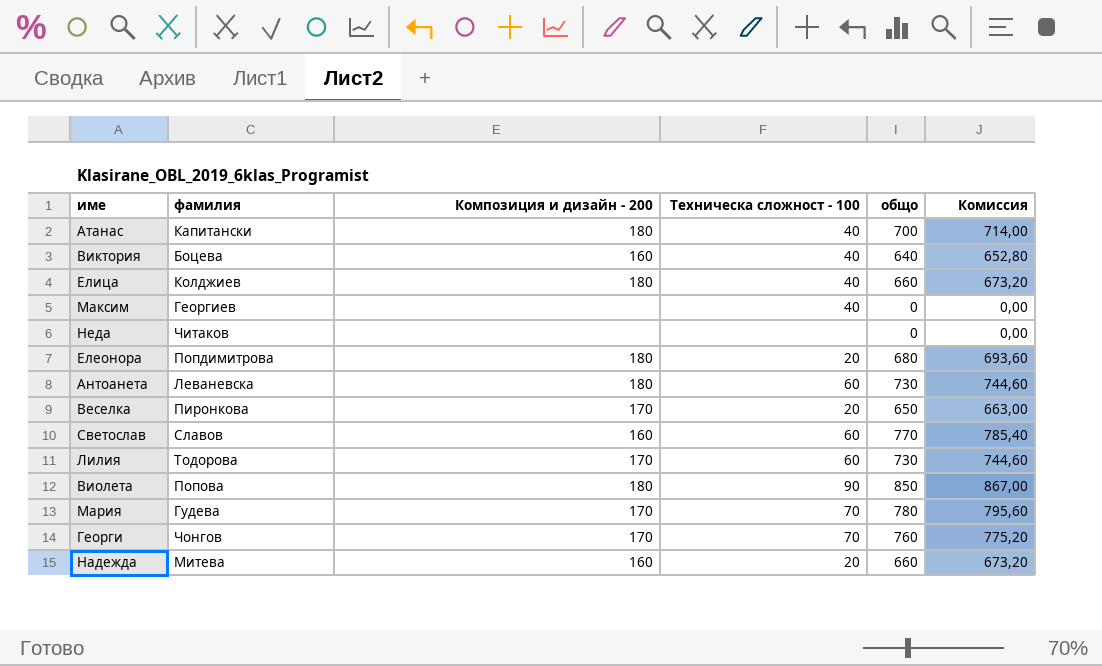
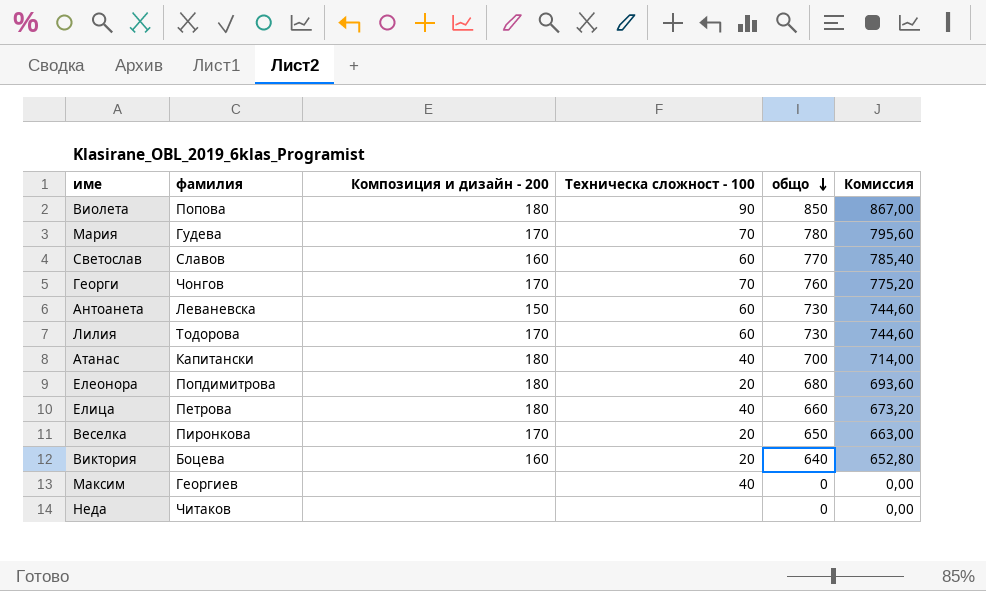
row order: none -> общо descending
row Надежда: Митева | 160 | 20 | 660 | 673,20 -> none
Антоанета | Композиция и дизайн - 200: 180 -> 150
Елица | фамилия: Колджиев -> Петрова
Виктория | Техническа сложност - 100: 40 -> 20

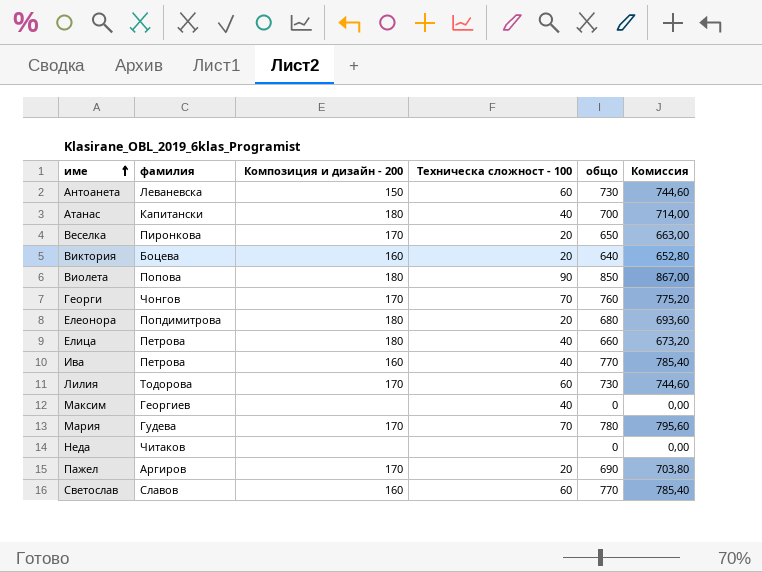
row order: общо descending -> име ascending
row Ива: none -> Петрова | 160 | 40 | 770 | 785,40
row Пажел: none -> Аргиров | 170 | 20 | 690 | 703,80

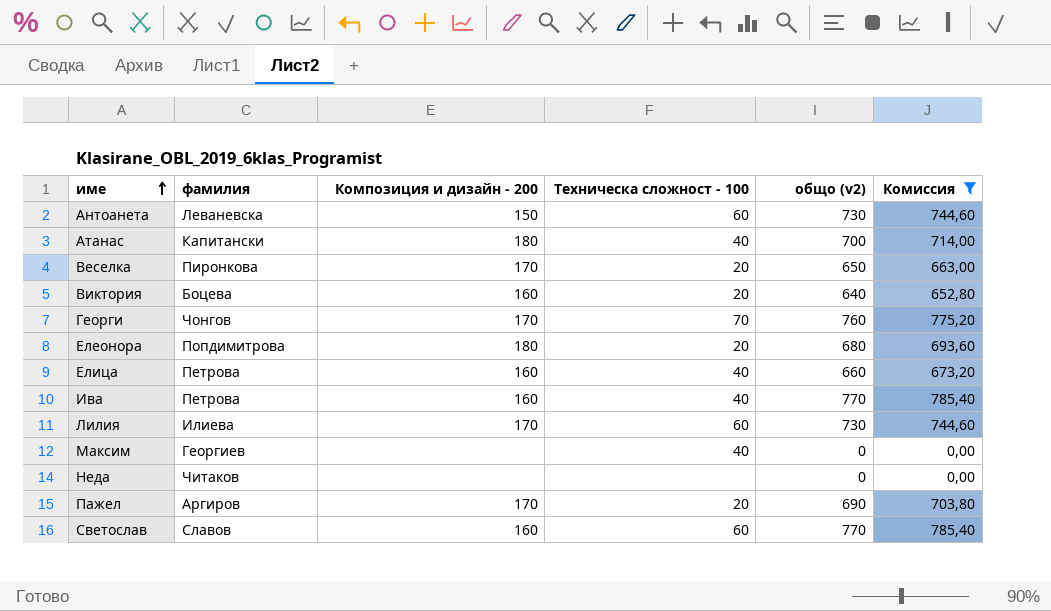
filter: none -> Комиссия <= 785,40
column name: общо -> общо (v2)
Елица | Композиция и дизайн - 200: 180 -> 160
Лилия | фамилия: Тодорова -> Илиева

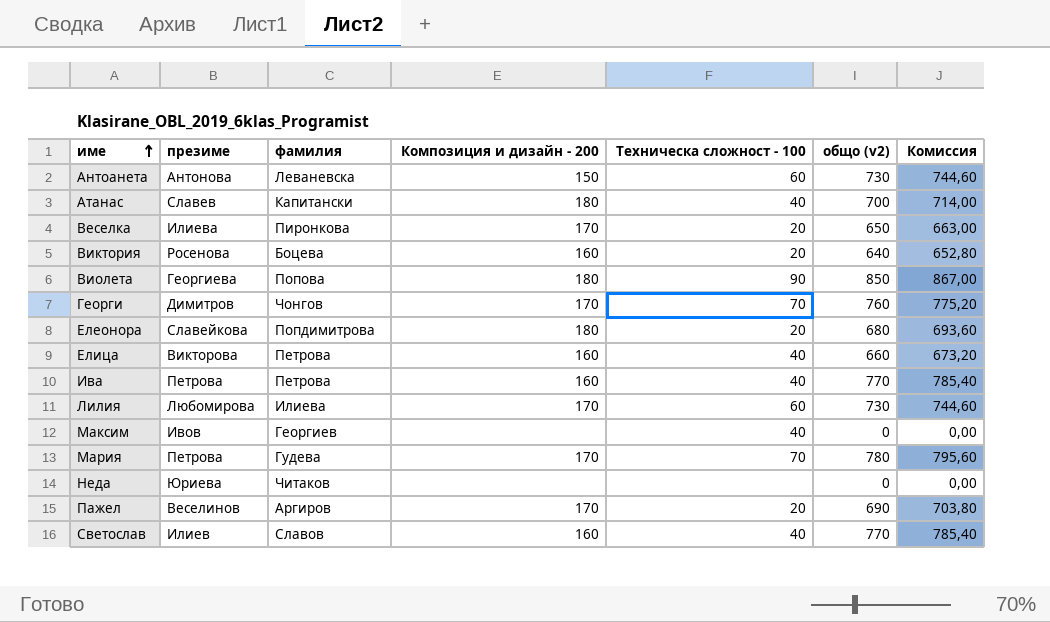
filter: Комиссия <= 785,40 -> none
column презиме | position: none -> 2
Светослав | Техническа сложност - 100: 60 -> 40

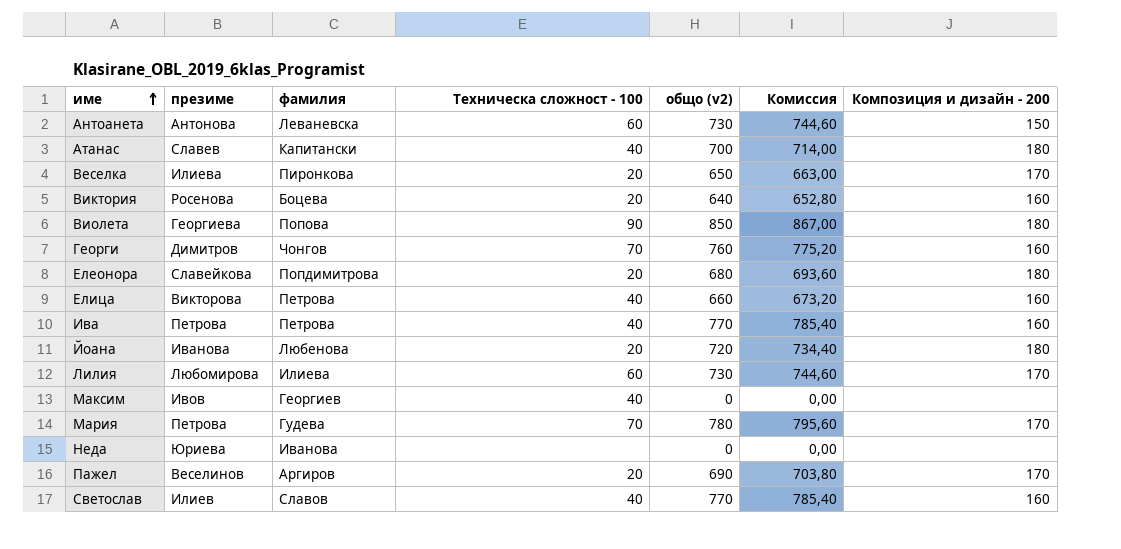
column Композиция и дизайн - 200 | position: 4 -> 7
Георги | Композиция и дизайн - 200: 170 -> 160
row Йоана: none -> Иванова | Любенова | 20 | 720 | 734,40 | 180
Неда | фамилия: Читаков -> Иванова

